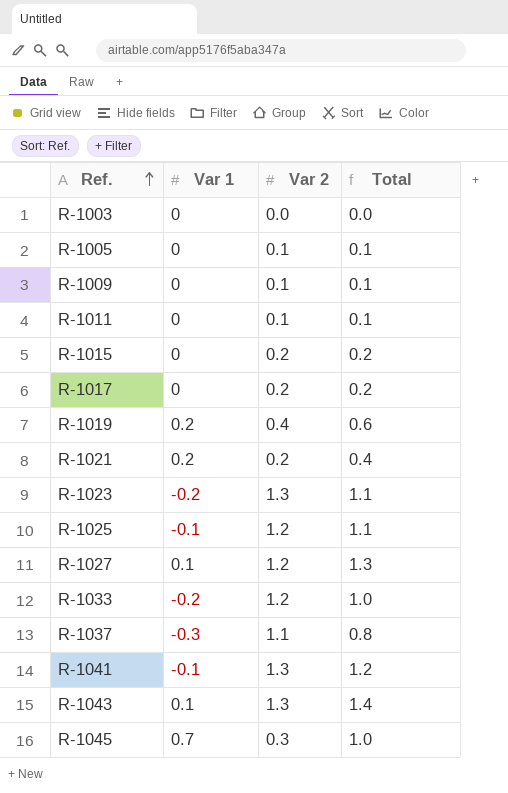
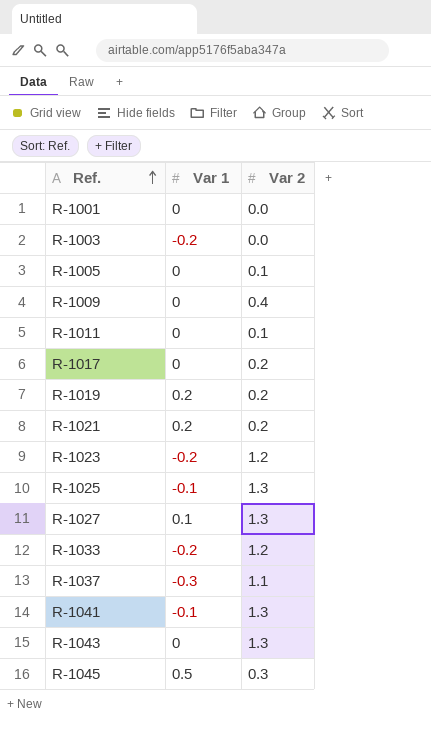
column Total | formula: [Var 1] + [Var 2] -> none
row R-1015: 0 | 0.2 | 0.2 -> none
row R-1001: none -> 0 | 0.0
R-1003 | Var 1: 0 -> -0.2
R-1009 | Var 2: 0.1 -> 0.4
R-1019 | Var 2: 0.4 -> 0.2
R-1023 | Var 2: 1.3 -> 1.2
R-1025 | Var 2: 1.2 -> 1.3
R-1027 | Var 2: 1.2 -> 1.3
R-1043 | Var 1: 0.1 -> 0
R-1045 | Var 1: 0.7 -> 0.5

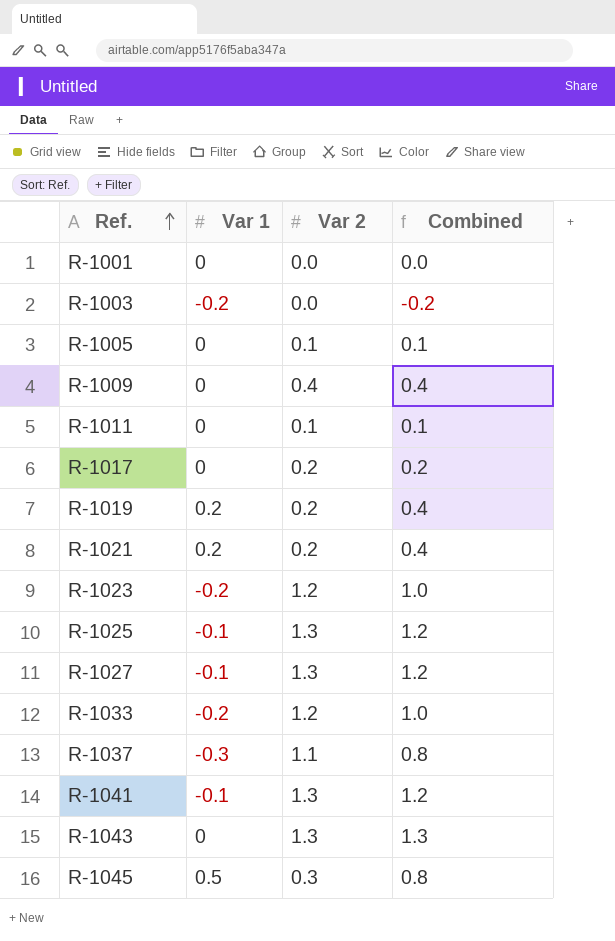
column Combined | formula: none -> [Var 1] + [Var 2]
R-1027 | Var 1: 0.1 -> -0.1

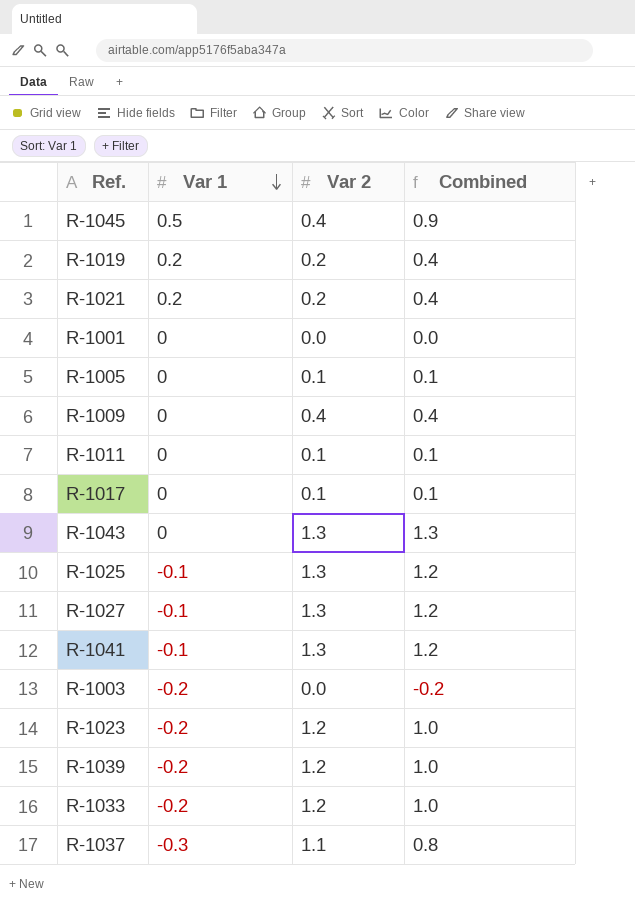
row order: Ref. ascending -> Var 1 descending
R-1045 | Var 2: 0.3 -> 0.4
R-1045 | Combined: 0.8 -> 0.9
R-1017 | Var 2: 0.2 -> 0.1
R-1017 | Combined: 0.2 -> 0.1
row R-1039: none -> -0.2 | 1.2 | 1.0

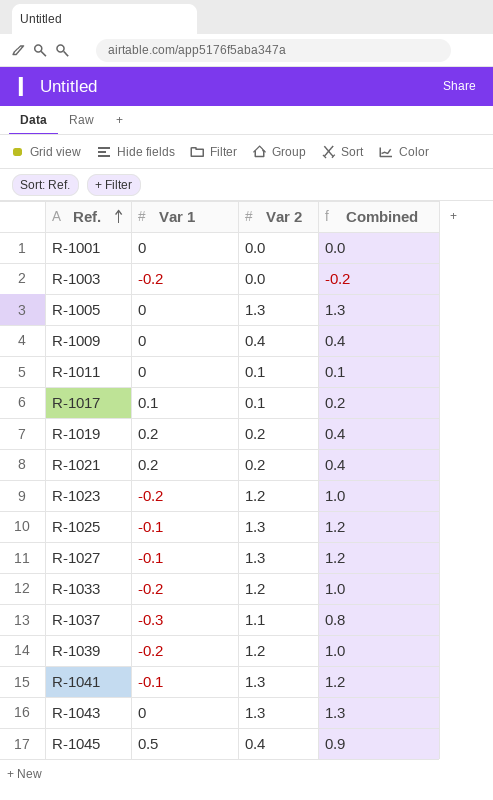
row order: Var 1 descending -> Ref. ascending
R-1005 | Var 2: 0.1 -> 1.3
R-1005 | Combined: 0.1 -> 1.3
R-1017 | Var 1: 0 -> 0.1
R-1017 | Combined: 0.1 -> 0.2

